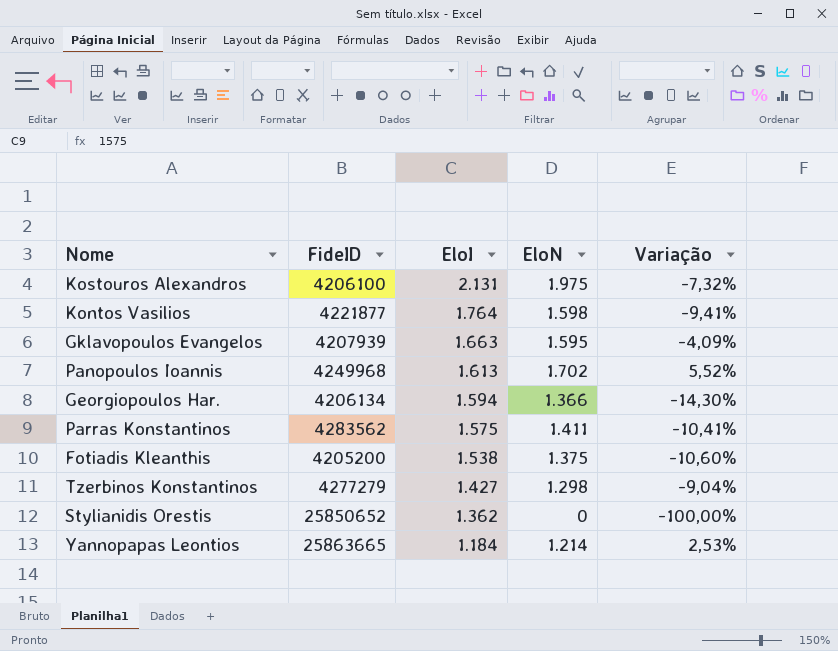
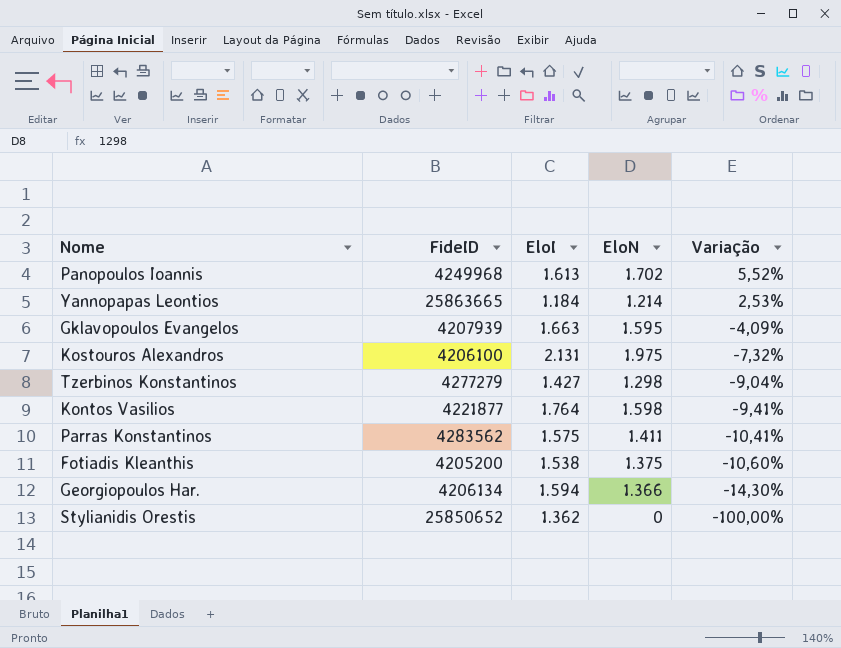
row order: EloI descending -> Variação descending

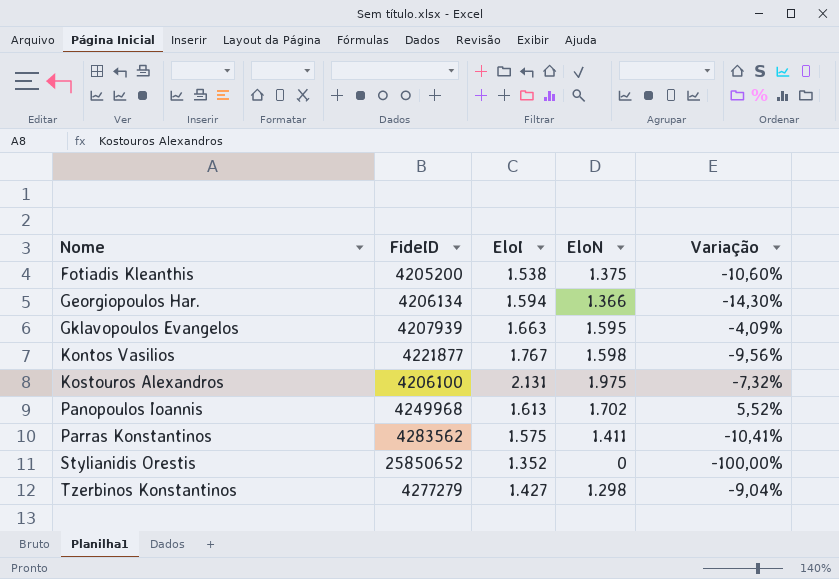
row order: Variação descending -> Nome ascending
row Yannopapas Leontios: 25863665 | 1.184 | 1.214 | 2,53% -> none
Kontos Vasilios | EloI: 1.764 -> 1.767
Kontos Vasilios | Variação: -9,41% -> -9,56%
Stylianidis Orestis | EloI: 1.362 -> 1.352

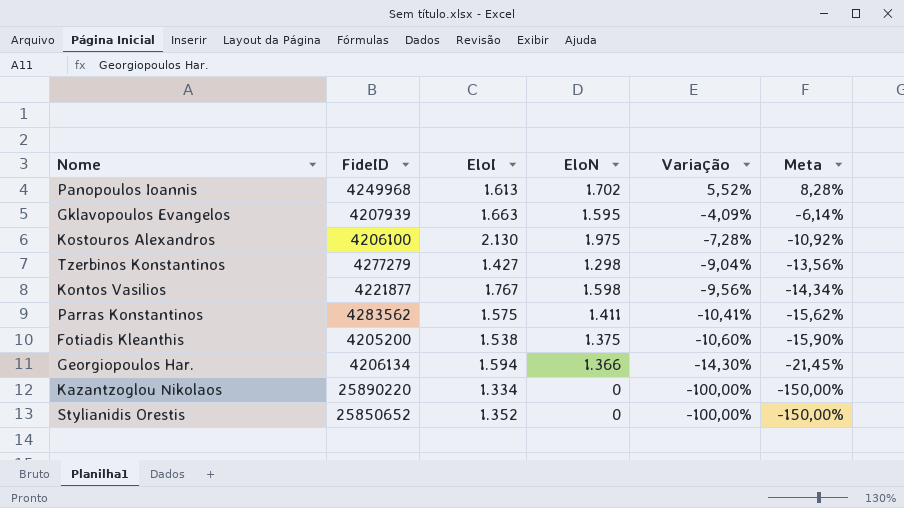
row order: Nome ascending -> Variação descending
column Meta | formula: none -> [Variação] * 1,5
Kostouros Alexandros | EloI: 2.131 -> 2.130
Kostouros Alexandros | Variação: -7,32% -> -7,28%
row Kazantzoglou Nikolaos: none -> 25890220 | 1.334 | 0 | -100,00% | -150,00%

